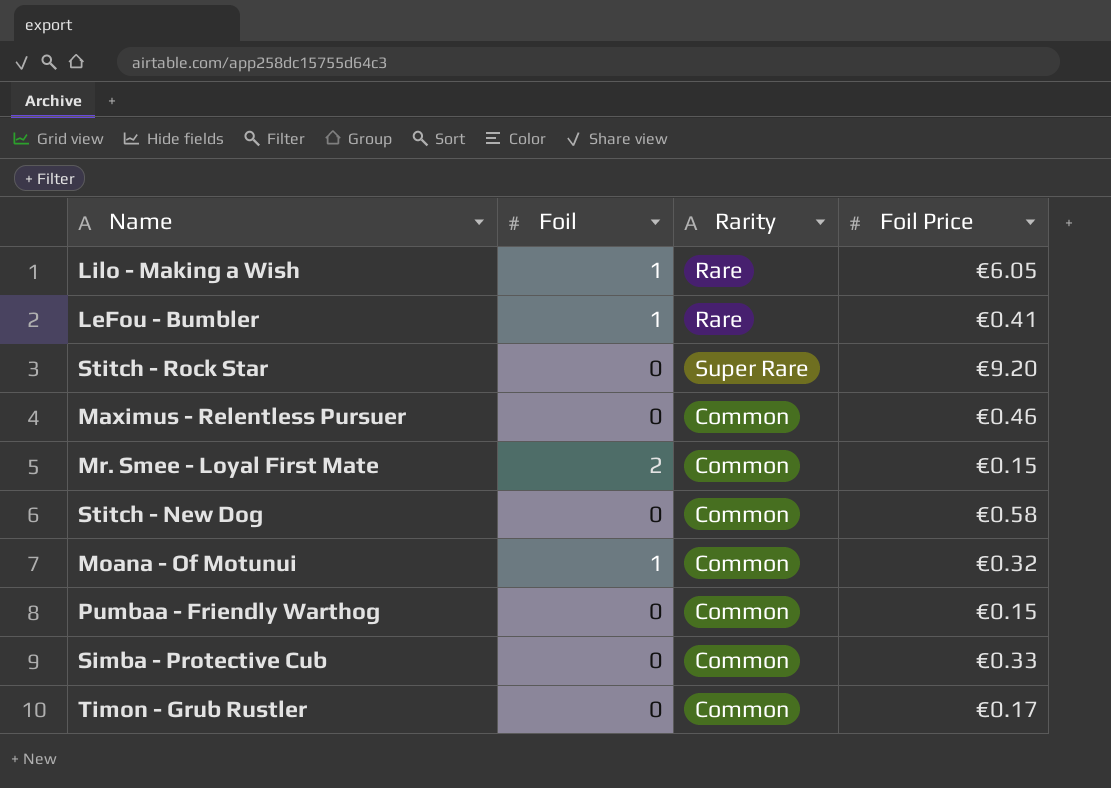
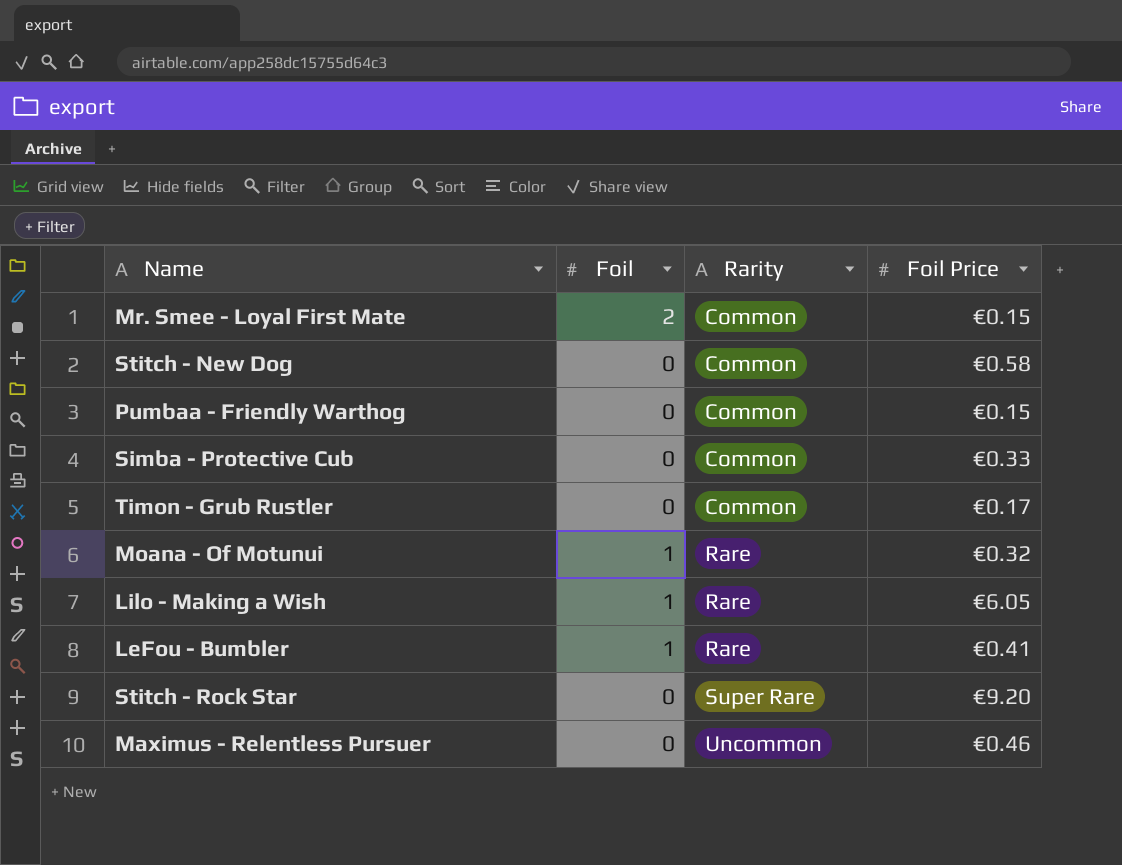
row order: none -> Rarity ascending
Moana - Of Motunui | Rarity: Common -> Rare
Maximus - Relentless Pursuer | Rarity: Common -> Uncommon

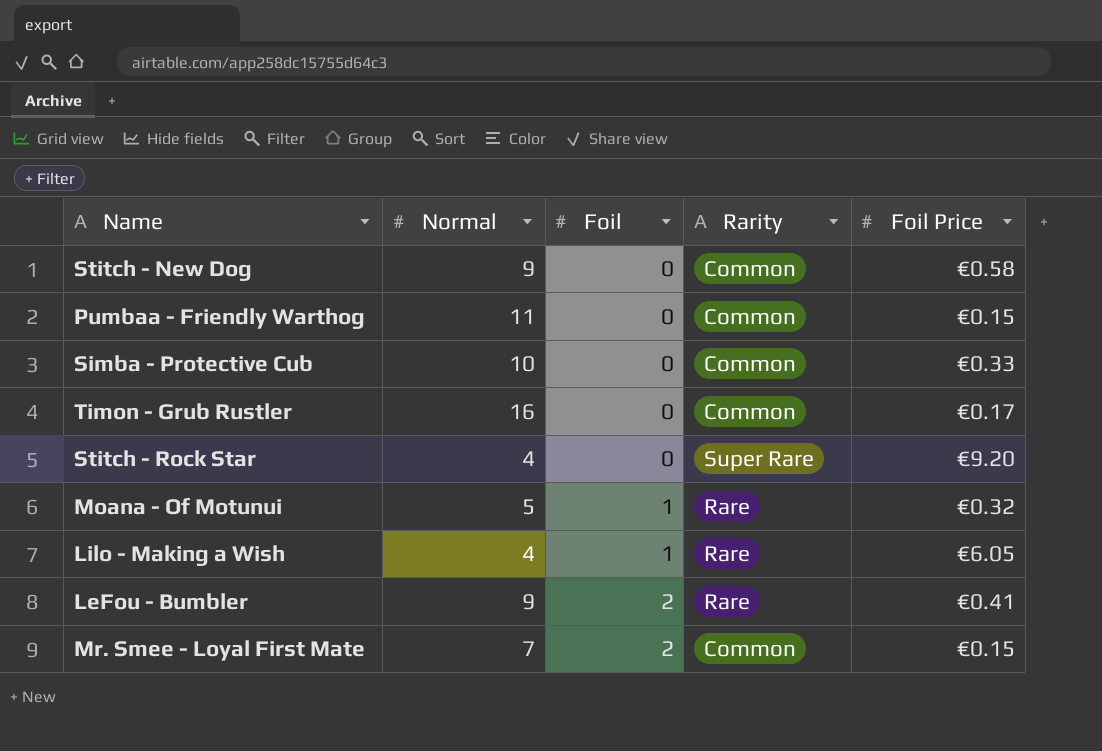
row order: Rarity ascending -> Foil ascending
column Normal | position: none -> 2
row Maximus - Relentless Pursuer: 0 | Uncommon | €0.46 -> none
LeFou - Bumbler | Foil: 1 -> 2

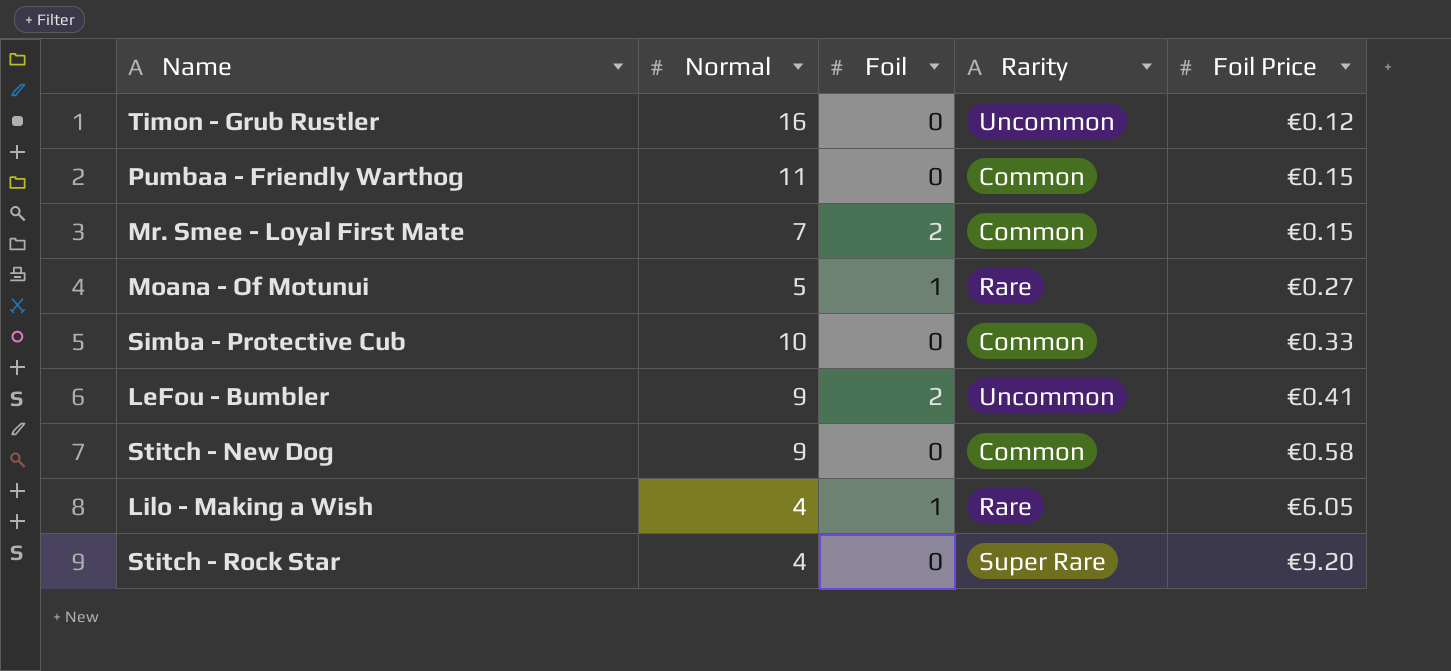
row order: Foil ascending -> Foil Price ascending
Timon - Grub Rustler | Rarity: Common -> Uncommon
Timon - Grub Rustler | Foil Price: €0.17 -> €0.12
Moana - Of Motunui | Foil Price: €0.32 -> €0.27
LeFou - Bumbler | Rarity: Rare -> Uncommon

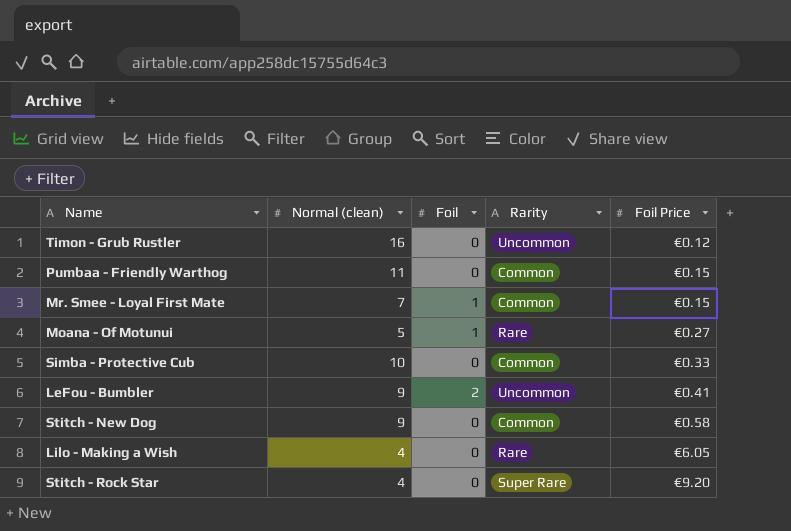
column name: Normal -> Normal (clean)
Mr. Smee - Loyal First Mate | Foil: 2 -> 1
Lilo - Making a Wish | Foil: 1 -> 0

